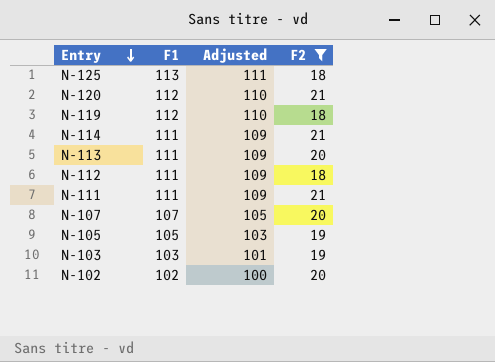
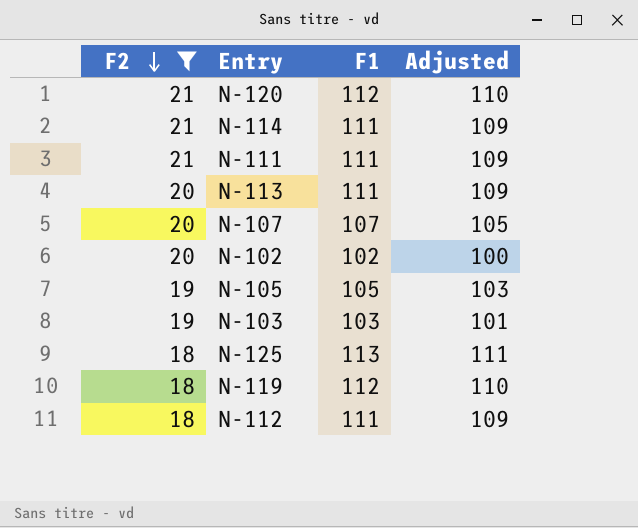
row order: Entry descending -> F2 descending
column F2 | position: 4 -> 1

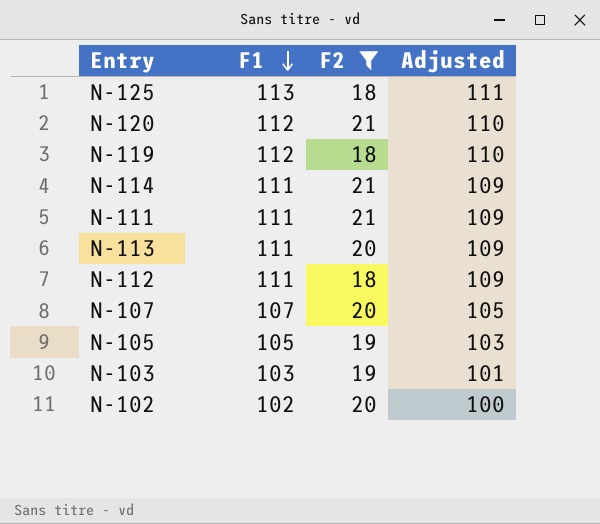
row order: F2 descending -> F1 descending
column F2 | position: 1 -> 3

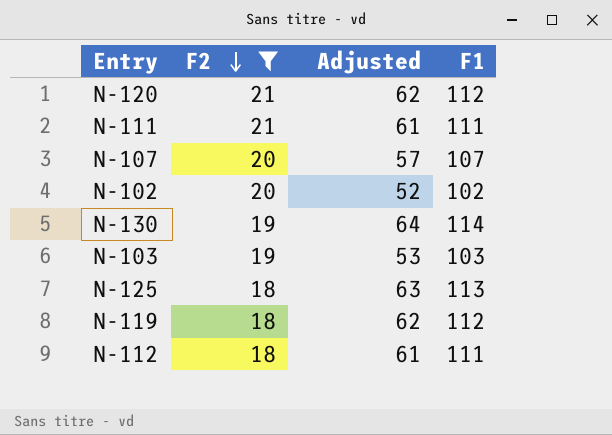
row order: F1 descending -> F2 descending
column Adjusted | formula: [F1] - 2 -> [F1] - 50
column F1 | position: 2 -> 4
row N-114: 111 | 21 | 109 -> none
row N-113: 111 | 20 | 109 -> none
row N-105: 105 | 19 | 103 -> none
row N-130: none -> 19 | 64 | 114

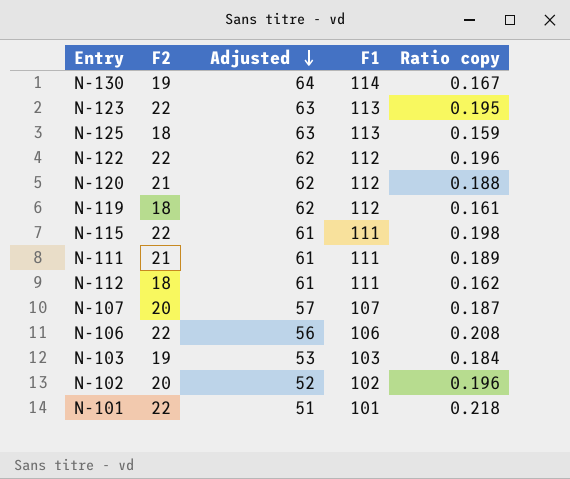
filter: F2 != 22 -> none
row order: F2 descending -> Adjusted descending
column Ratio copy | formula: none -> [F2] / [F1]

